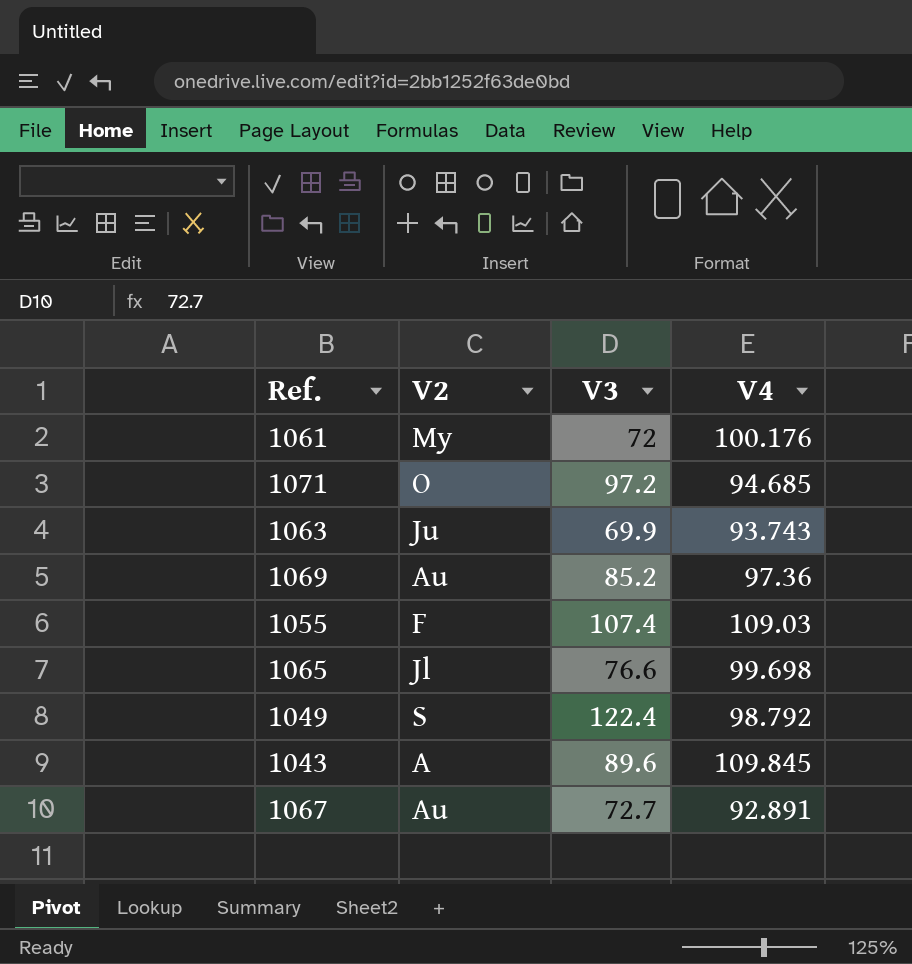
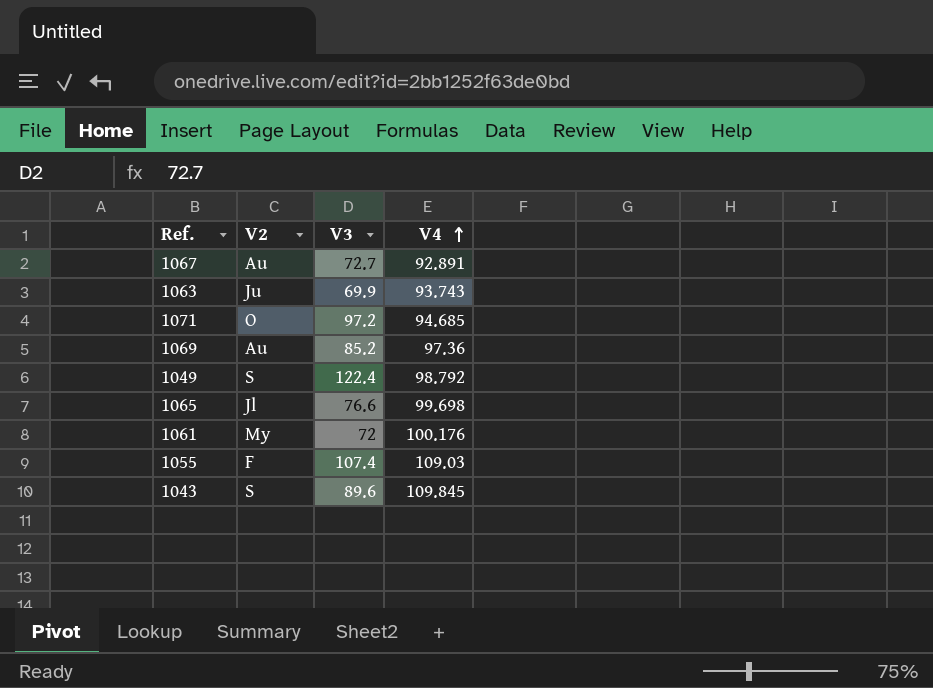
row order: none -> V4 ascending
1043 | V2: A -> S

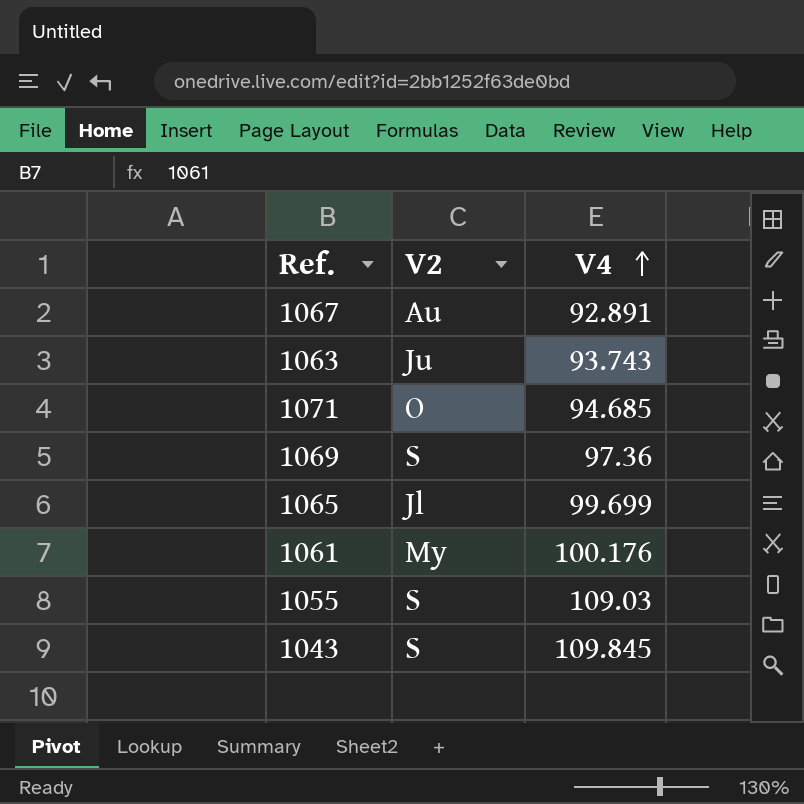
column V3 | position: 3 -> none
row 1049: S | 122.4 | 98.792 -> none
1069 | V2: Au -> S
1065 | V4: 99.698 -> 99.699
1055 | V2: F -> S

